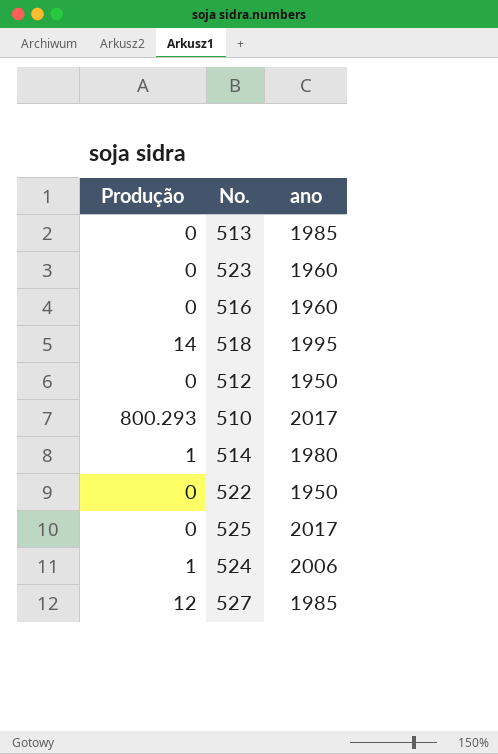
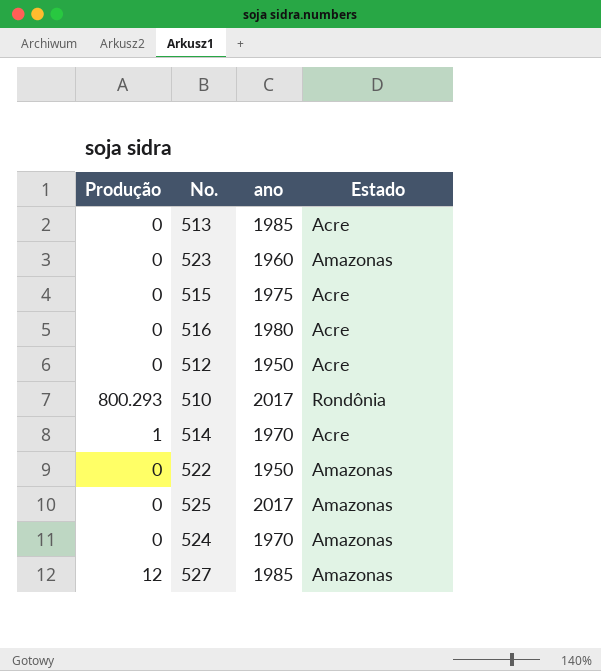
column Estado | position: none -> 4
row 518: 14 | 1995 -> none
row 515: none -> 0 | 1975 | Acre
516 | ano: 1960 -> 1980
514 | ano: 1980 -> 1970
524 | Produção: 1 -> 0
524 | ano: 2006 -> 1970

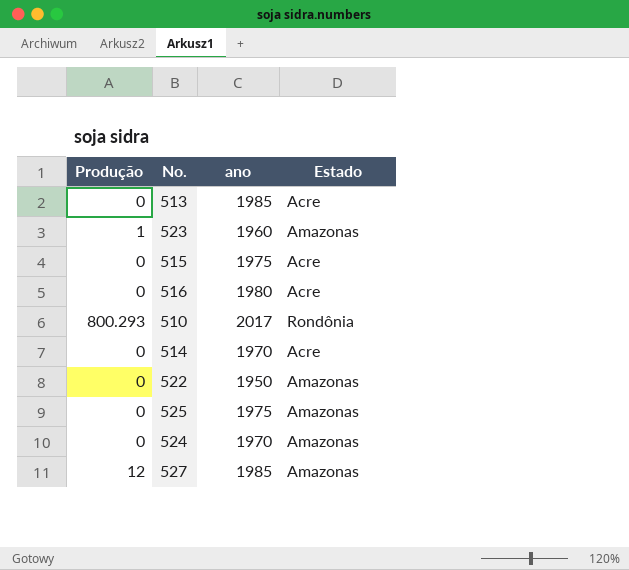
row 512: 0 | 1950 | Acre -> none
523 | Produção: 0 -> 1
514 | Produção: 1 -> 0
525 | ano: 2017 -> 1975

